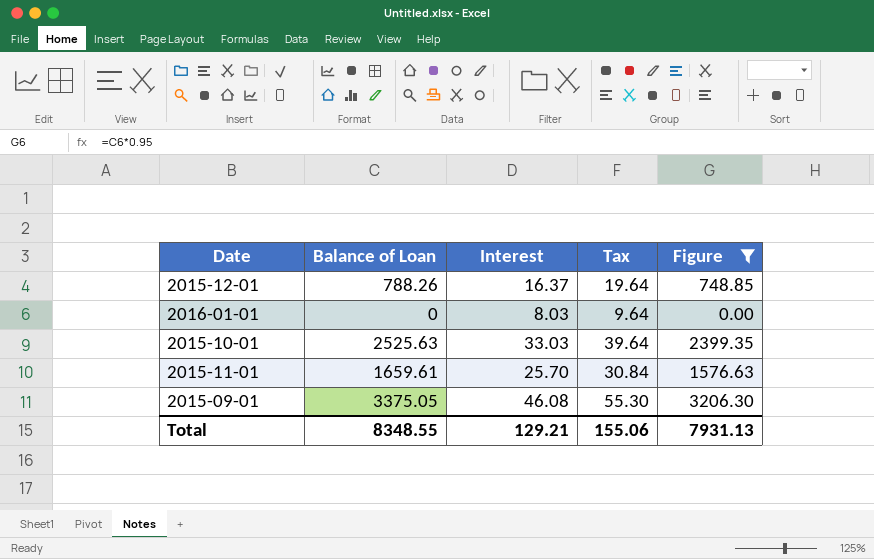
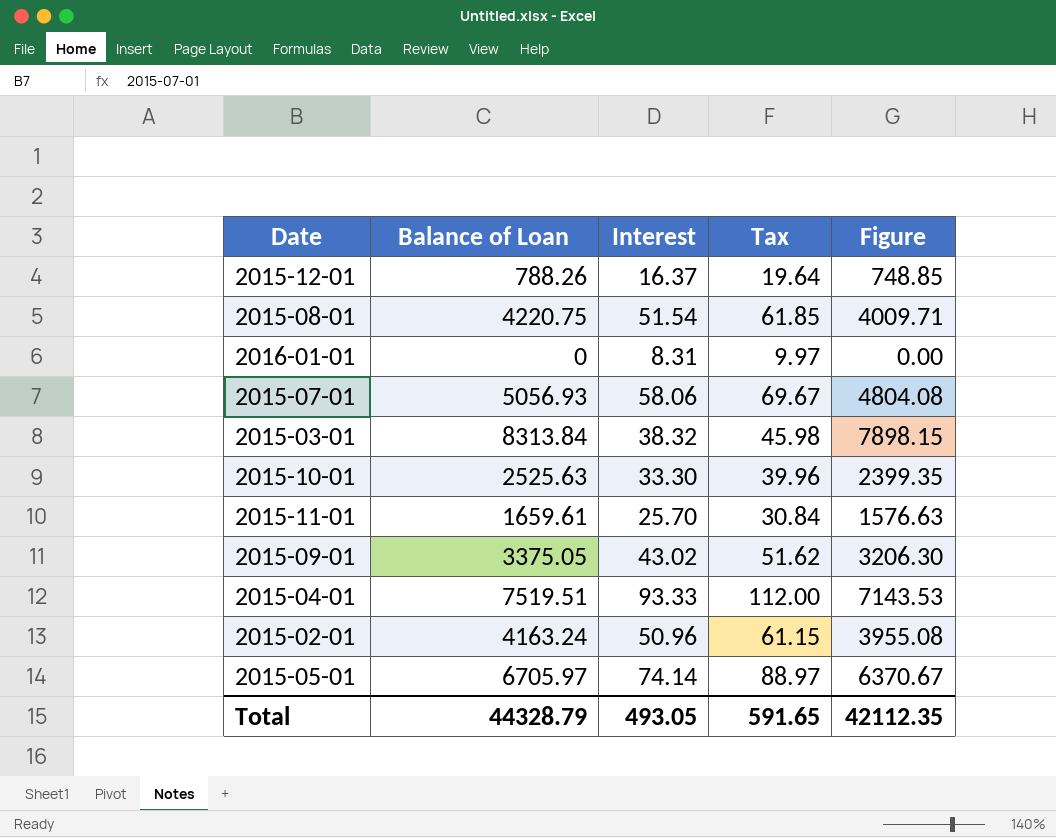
filter: Figure <= 3206.30 -> none
2016-01-01 | Interest: 8.03 -> 8.31
2016-01-01 | Tax: 9.64 -> 9.97
2015-10-01 | Interest: 33.03 -> 33.30
2015-10-01 | Tax: 39.64 -> 39.96
2015-09-01 | Interest: 46.08 -> 43.02
2015-09-01 | Tax: 55.30 -> 51.62
Total | Balance of Loan: 8348.55 -> 44328.79
Total | Interest: 129.21 -> 493.05
Total | Tax: 155.06 -> 591.65
Total | Figure: 7931.13 -> 42112.35

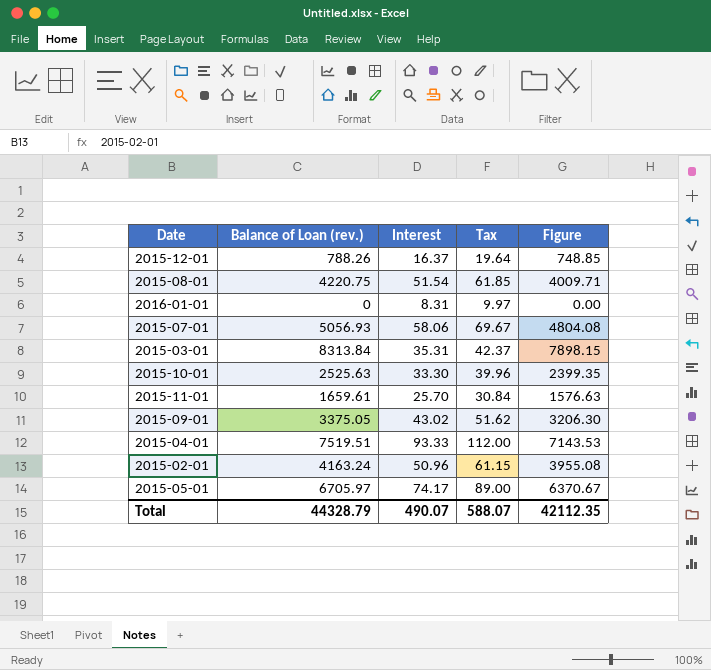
column name: Balance of Loan -> Balance of Loan (rev.)
2015-03-01 | Interest: 38.32 -> 35.31
2015-03-01 | Tax: 45.98 -> 42.37
2015-05-01 | Interest: 74.14 -> 74.17
2015-05-01 | Tax: 88.97 -> 89.00
Total | Interest: 493.05 -> 490.07
Total | Tax: 591.65 -> 588.07

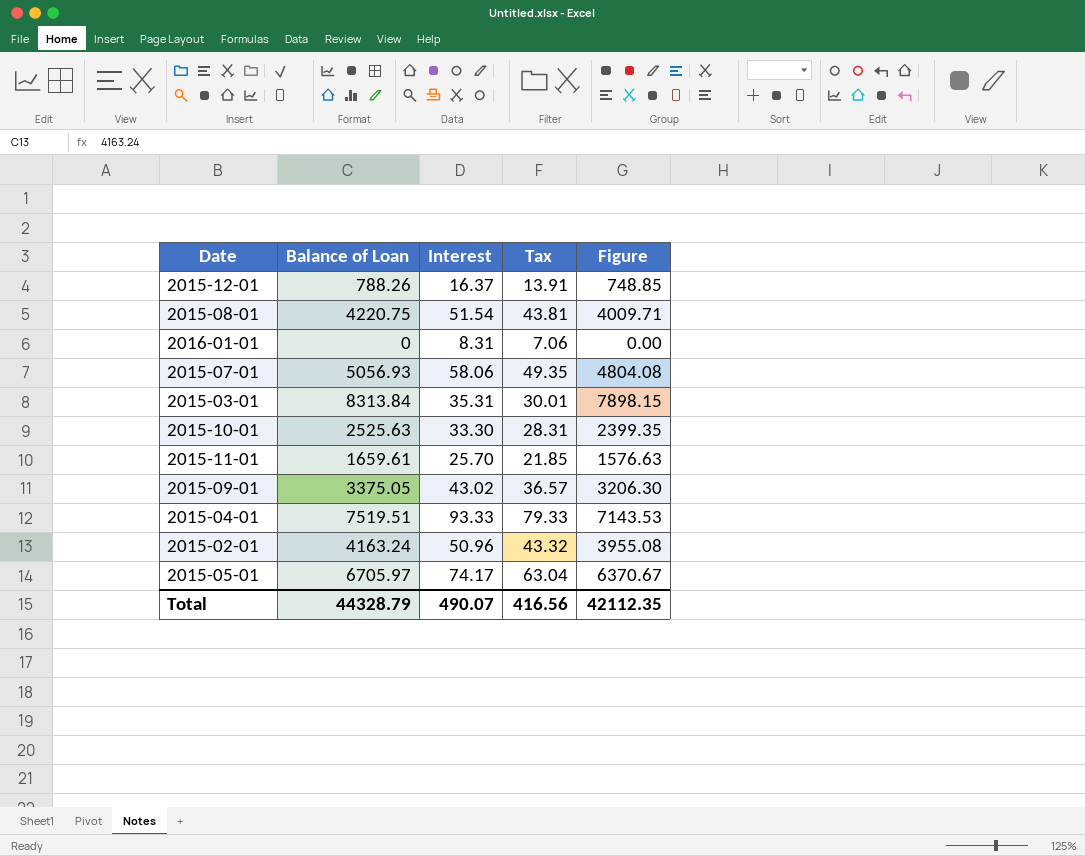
column name: Balance of Loan (rev.) -> Balance of Loan
column Tax | formula: [Interest] * 1.2 -> [Interest] * 0.85
Total | Tax: 588.07 -> 416.56

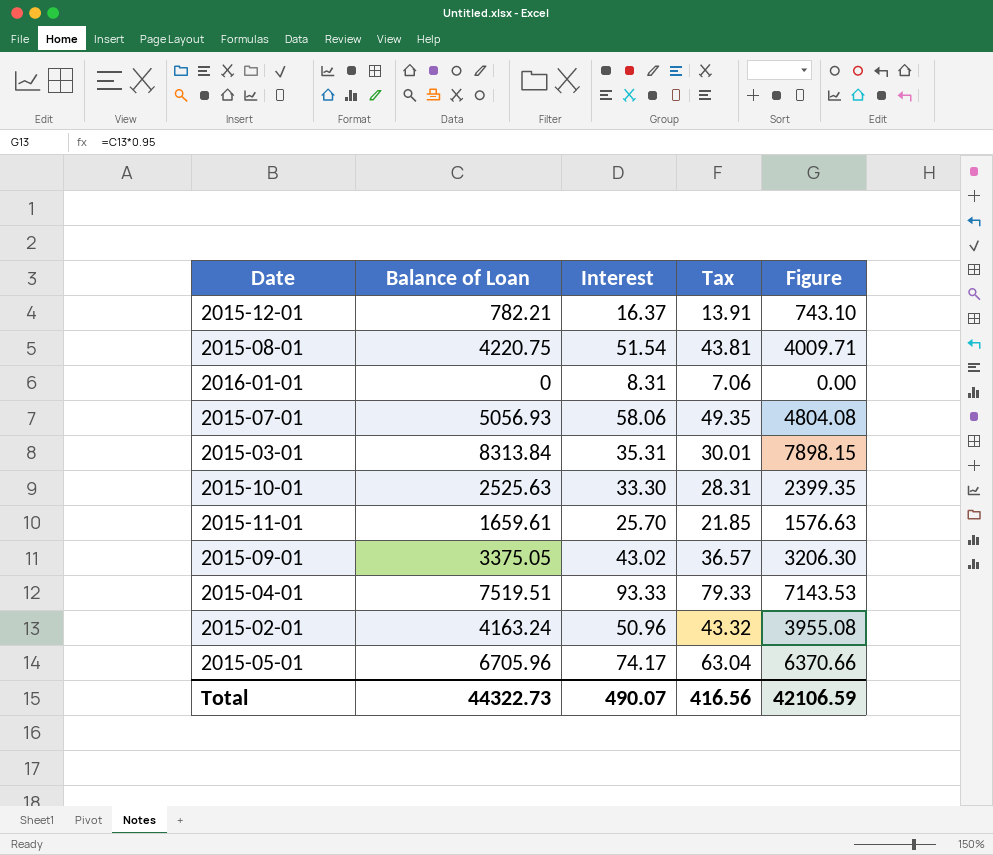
2015-12-01 | Balance of Loan: 788.26 -> 782.21
2015-12-01 | Figure: 748.85 -> 743.10
2015-05-01 | Balance of Loan: 6705.97 -> 6705.96
2015-05-01 | Figure: 6370.67 -> 6370.66
Total | Balance of Loan: 44328.79 -> 44322.73
Total | Figure: 42112.35 -> 42106.59

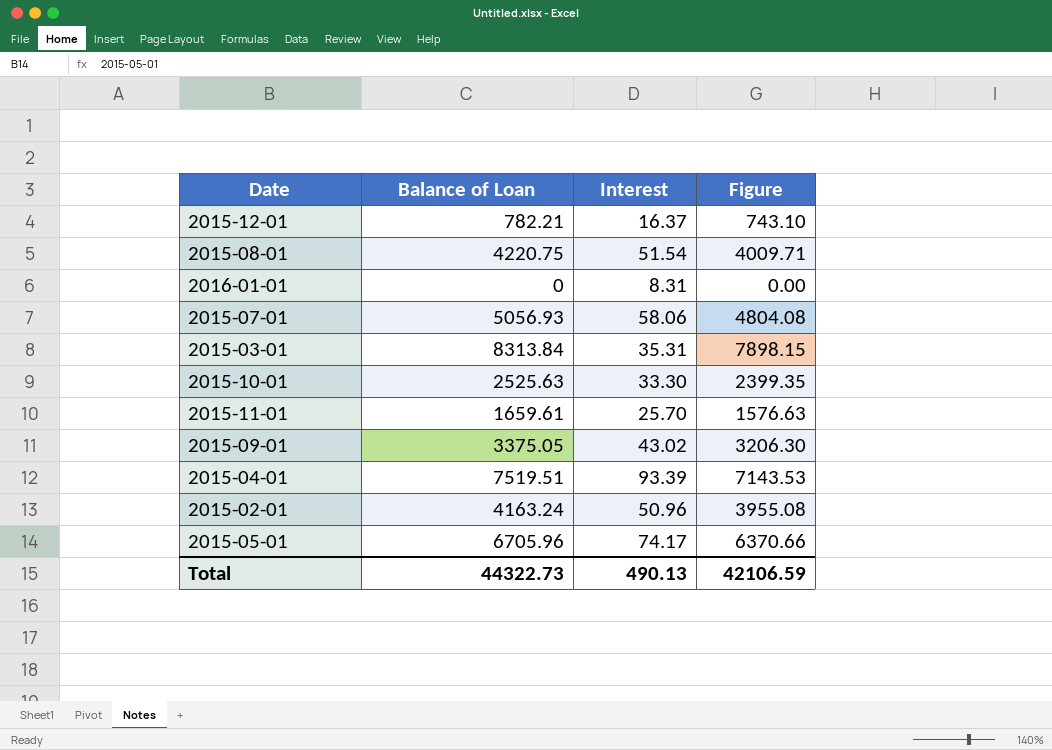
column Tax | formula: [Interest] * 0.85 -> none
2015-04-01 | Interest: 93.33 -> 93.39
Total | Interest: 490.07 -> 490.13

